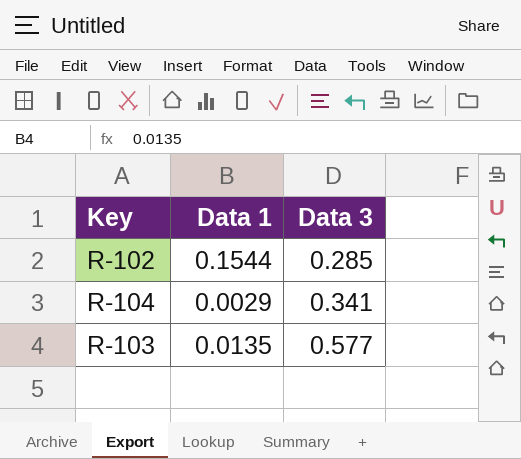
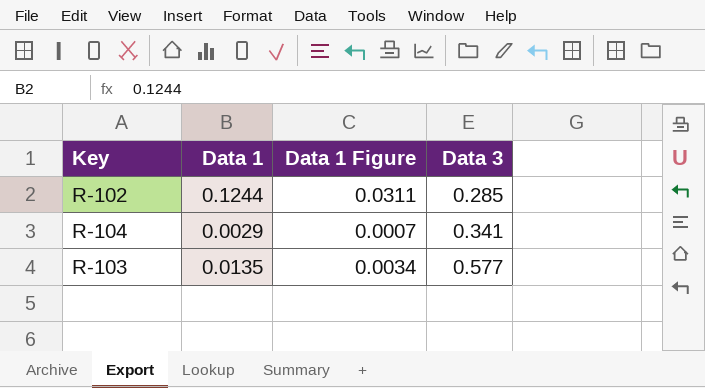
column Data 1 Figure | formula: none -> [Data 1] * 0.25
R-102 | Data 1: 0.1544 -> 0.1244

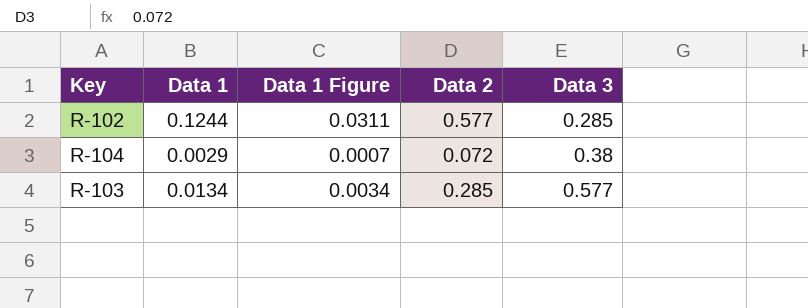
column Data 2 | position: none -> 4
R-104 | Data 3: 0.341 -> 0.38
R-103 | Data 1: 0.0135 -> 0.0134

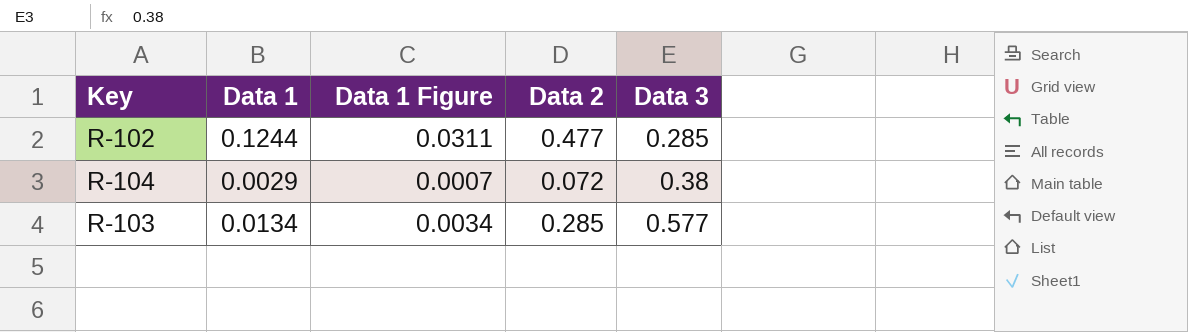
R-102 | Data 2: 0.577 -> 0.477

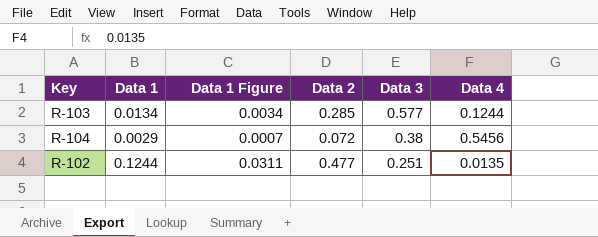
row order: Data 3 ascending -> Data 3 descending
column Data 4 | position: none -> 6
R-102 | Data 3: 0.285 -> 0.251

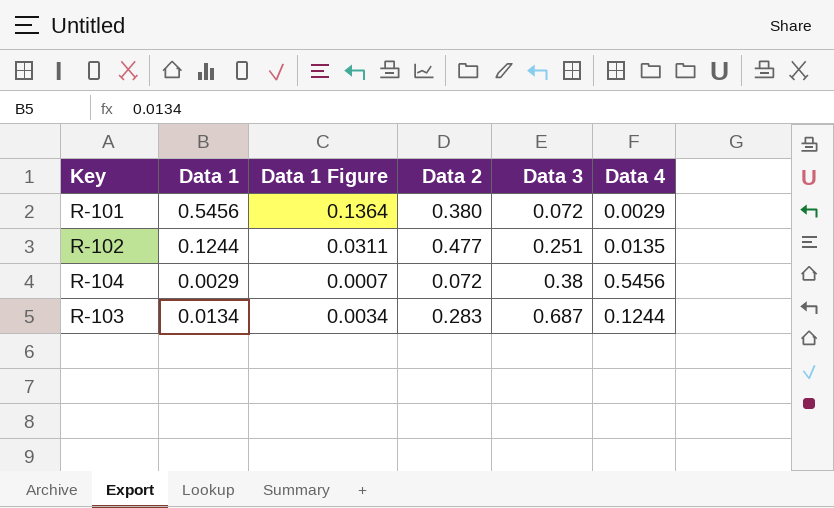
row order: Data 3 descending -> Data 3 ascending
row R-101: none -> 0.5456 | 0.1364 | 0.380 | 0.072 | 0.0029
R-103 | Data 2: 0.285 -> 0.283
R-103 | Data 3: 0.577 -> 0.687

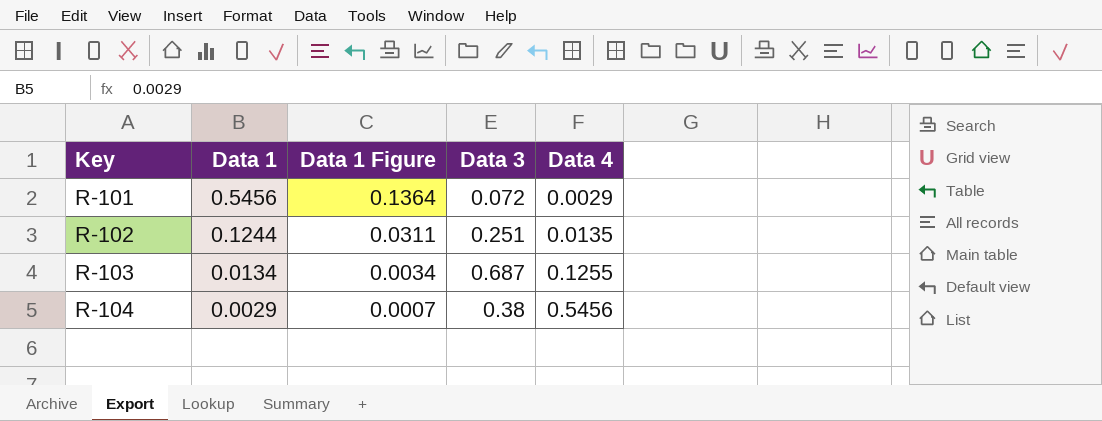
row order: Data 3 ascending -> Key ascending
column Data 2 | position: 4 -> none
R-103 | Data 4: 0.1244 -> 0.1255

